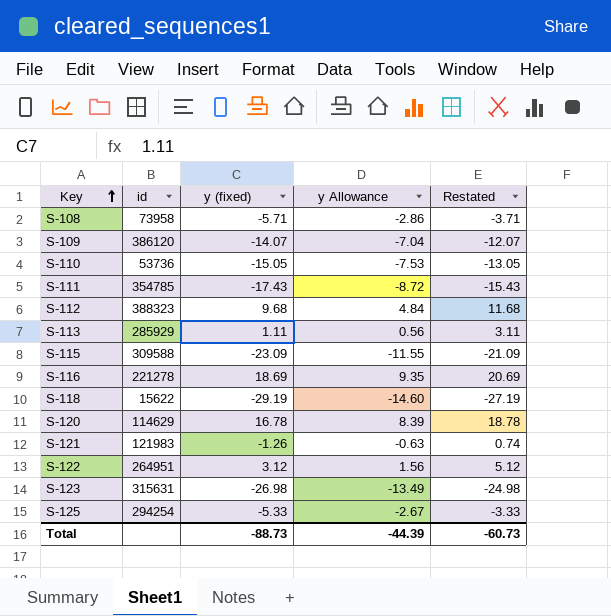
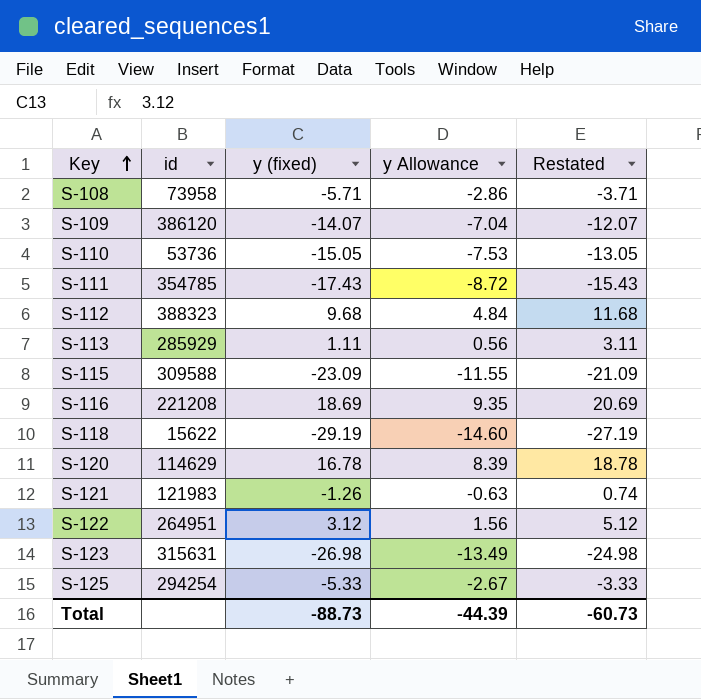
S-116 | id: 221278 -> 221208

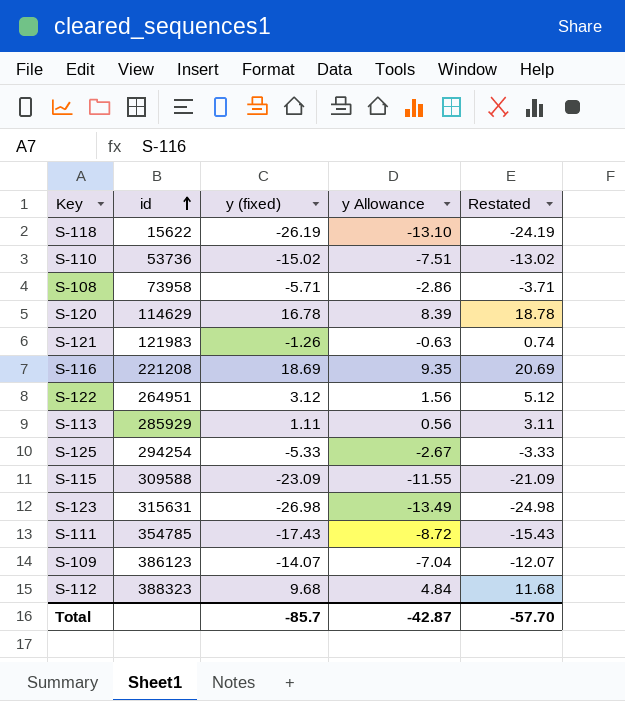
row order: Key ascending -> id ascending
S-118 | y (fixed): -29.19 -> -26.19
S-118 | y Allowance: -14.60 -> -13.10
S-118 | Restated: -27.19 -> -24.19
S-110 | y (fixed): -15.05 -> -15.02
S-110 | y Allowance: -7.53 -> -7.51
S-110 | Restated: -13.05 -> -13.02
S-109 | id: 386120 -> 386123
Total | y (fixed): -88.73 -> -85.7
Total | y Allowance: -44.39 -> -42.87
Total | Restated: -60.73 -> -57.70

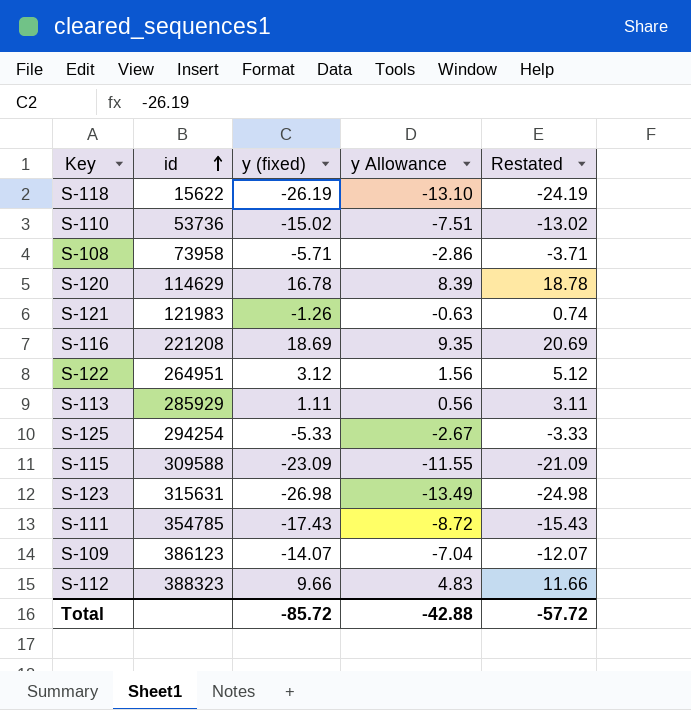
S-112 | y (fixed): 9.68 -> 9.66
S-112 | y Allowance: 4.84 -> 4.83
S-112 | Restated: 11.68 -> 11.66
Total | y (fixed): -85.7 -> -85.72
Total | y Allowance: -42.87 -> -42.88
Total | Restated: -57.70 -> -57.72

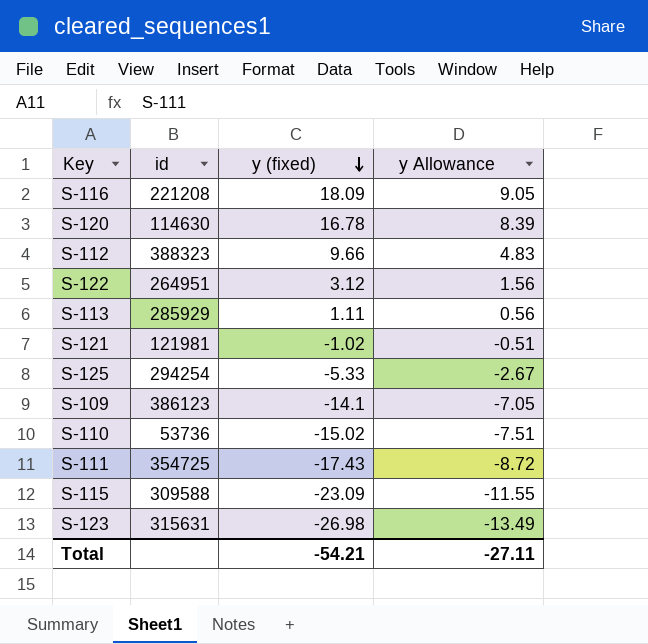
row order: id ascending -> y (fixed) descending
column Restated | formula: [y (fixed)] + 2 -> none
row S-118: 15622 | -26.19 | -13.10 | -24.19 -> none
row S-108: 73958 | -5.71 | -2.86 | -3.71 -> none
S-116 | y (fixed): 18.69 -> 18.09
S-116 | y Allowance: 9.35 -> 9.05
S-120 | id: 114629 -> 114630
S-121 | id: 121983 -> 121981
S-121 | y (fixed): -1.26 -> -1.02
S-121 | y Allowance: -0.63 -> -0.51
S-109 | y (fixed): -14.07 -> -14.1
S-109 | y Allowance: -7.04 -> -7.05
S-111 | id: 354785 -> 354725
Total | y (fixed): -85.72 -> -54.21
Total | y Allowance: -42.88 -> -27.11

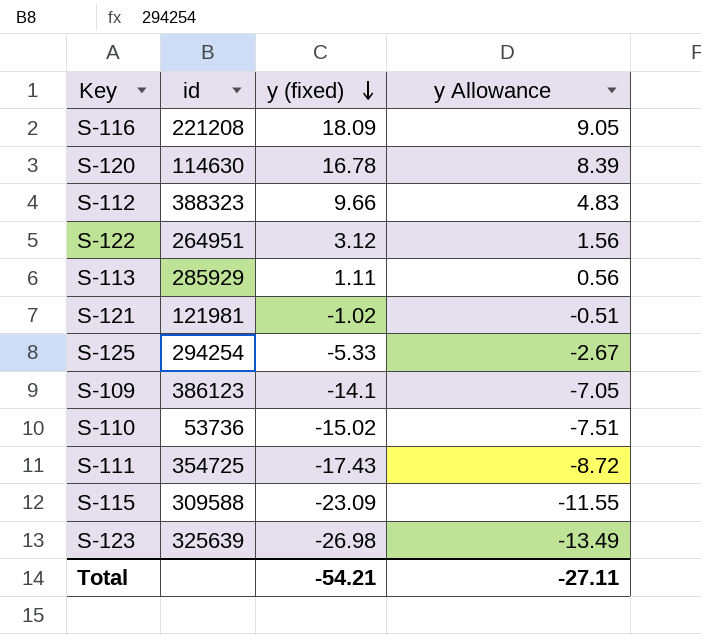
S-123 | id: 315631 -> 325639

